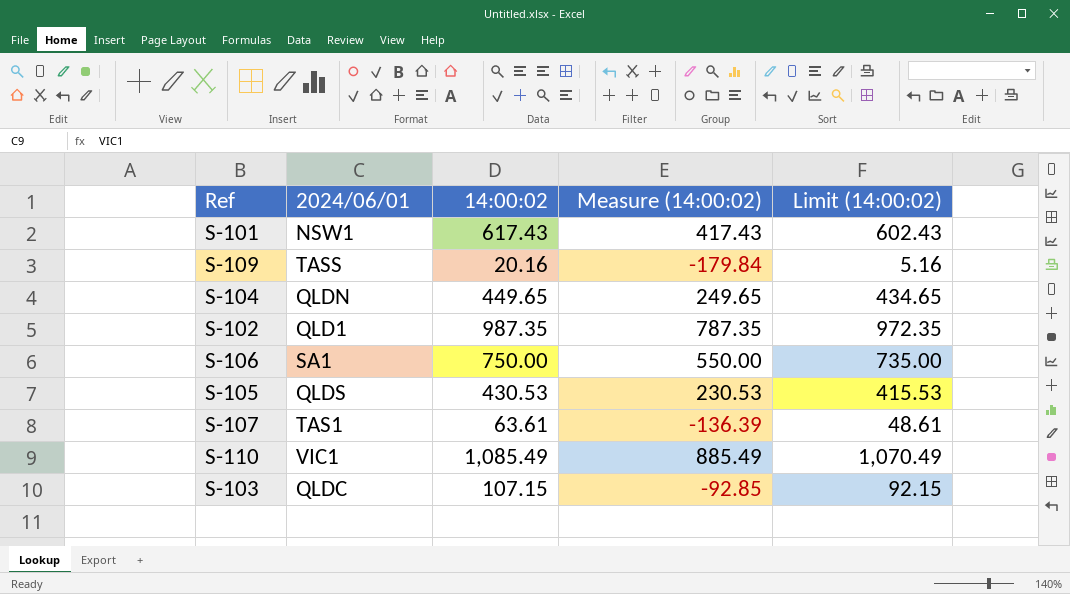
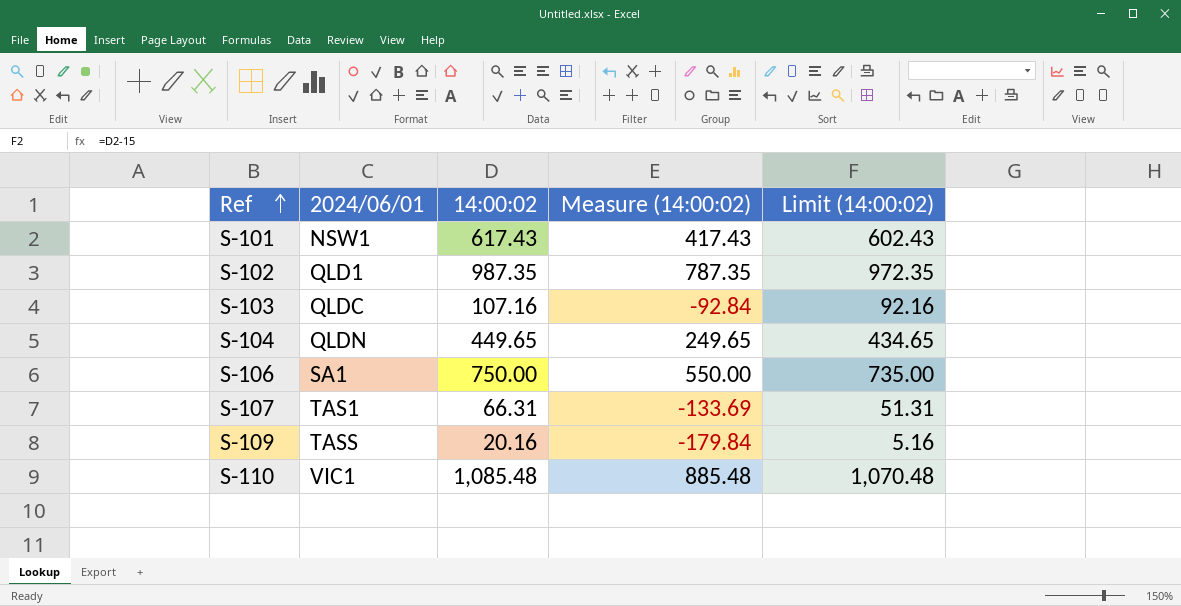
row order: none -> Ref ascending
row S-105: QLDS | 430.53 | 230.53 | 415.53 -> none
S-103 | 14:00:02: 107.15 -> 107.16
S-103 | Measure (14:00:02): -92.85 -> -92.84
S-103 | Limit (14:00:02): 92.15 -> 92.16
S-107 | 14:00:02: 63.61 -> 66.31
S-107 | Measure (14:00:02): -136.39 -> -133.69
S-107 | Limit (14:00:02): 48.61 -> 51.31
S-110 | 14:00:02: 1,085.49 -> 1,085.48
S-110 | Measure (14:00:02): 885.49 -> 885.48
S-110 | Limit (14:00:02): 1,070.49 -> 1,070.48

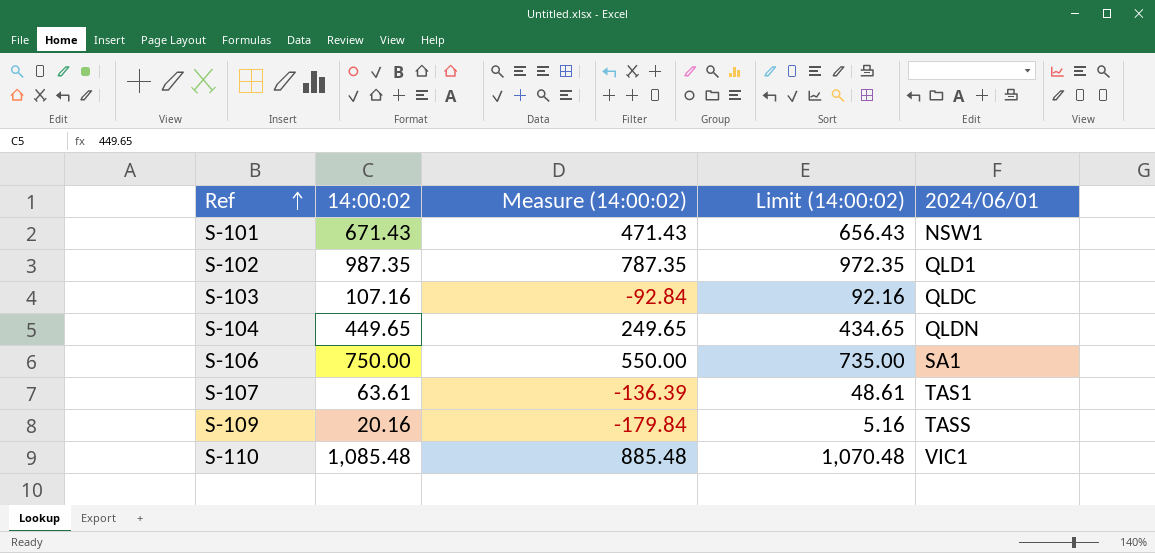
column 2024/06/01 | position: 2 -> 5
S-101 | 14:00:02: 617.43 -> 671.43
S-101 | Measure (14:00:02): 417.43 -> 471.43
S-101 | Limit (14:00:02): 602.43 -> 656.43
S-107 | 14:00:02: 66.31 -> 63.61
S-107 | Measure (14:00:02): -133.69 -> -136.39
S-107 | Limit (14:00:02): 51.31 -> 48.61

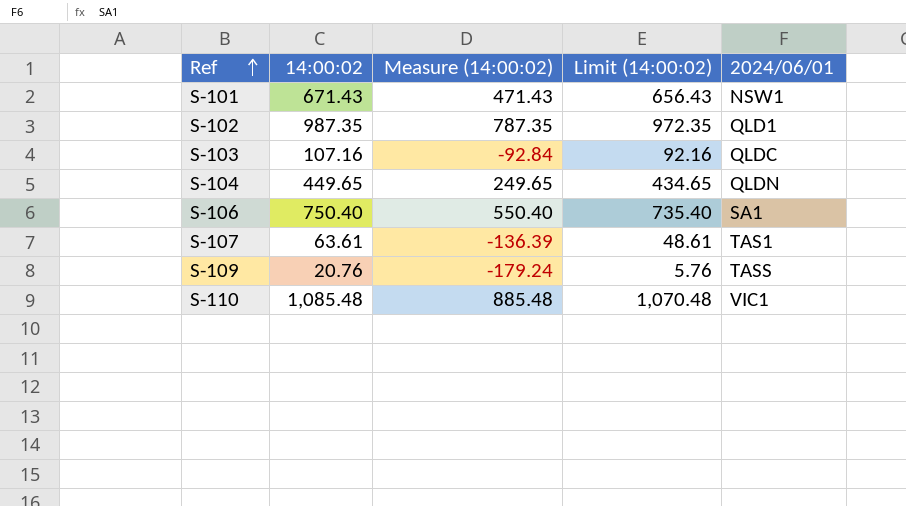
S-106 | 14:00:02: 750.00 -> 750.40
S-106 | Measure (14:00:02): 550.00 -> 550.40
S-106 | Limit (14:00:02): 735.00 -> 735.40
S-109 | 14:00:02: 20.16 -> 20.76
S-109 | Measure (14:00:02): -179.84 -> -179.24
S-109 | Limit (14:00:02): 5.16 -> 5.76

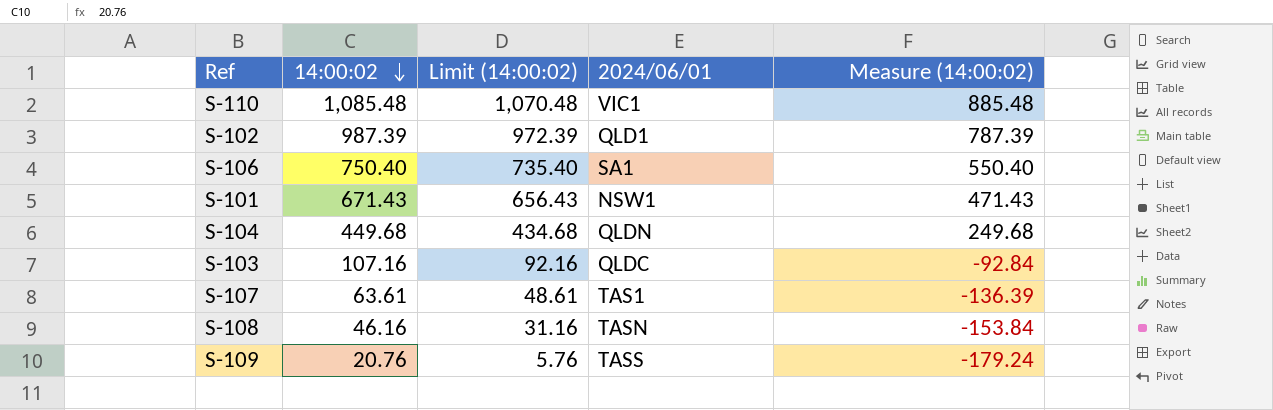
row order: Ref ascending -> 14:00:02 descending
column Measure (14:00:02) | position: 3 -> 5
S-102 | 14:00:02: 987.35 -> 987.39
S-102 | Limit (14:00:02): 972.35 -> 972.39
S-102 | Measure (14:00:02): 787.35 -> 787.39
S-104 | 14:00:02: 449.65 -> 449.68
S-104 | Limit (14:00:02): 434.65 -> 434.68
S-104 | Measure (14:00:02): 249.65 -> 249.68
row S-108: none -> 46.16 | 31.16 | TASN | -153.84

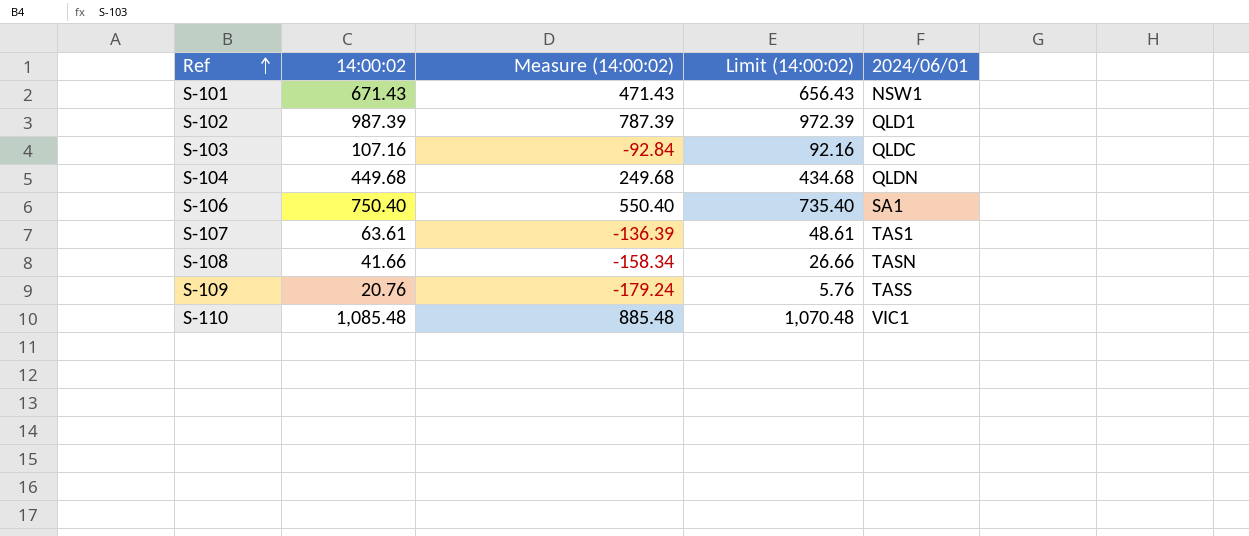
row order: 14:00:02 descending -> Ref ascending
column Measure (14:00:02) | position: 5 -> 3
S-108 | 14:00:02: 46.16 -> 41.66
S-108 | Measure (14:00:02): -153.84 -> -158.34
S-108 | Limit (14:00:02): 31.16 -> 26.66

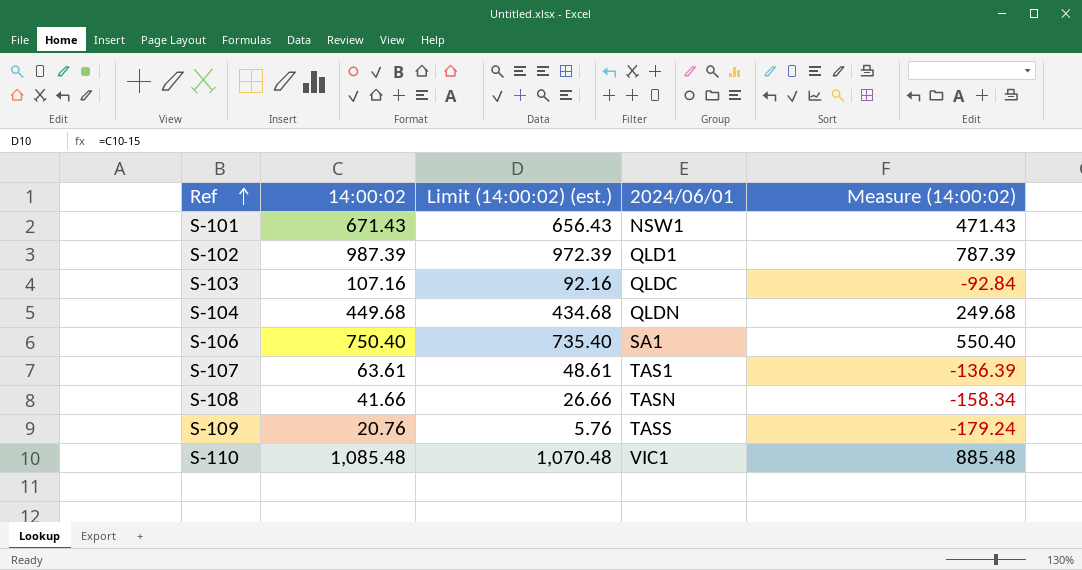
column name: Limit (14:00:02) -> Limit (14:00:02) (est.)
column Measure (14:00:02) | position: 3 -> 5

